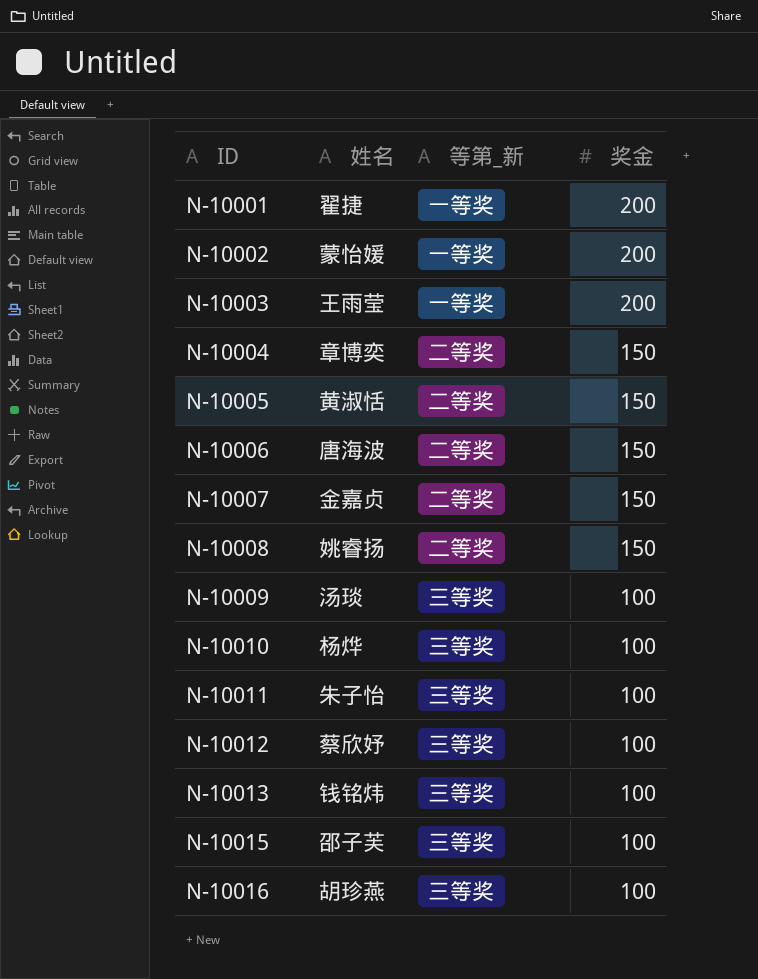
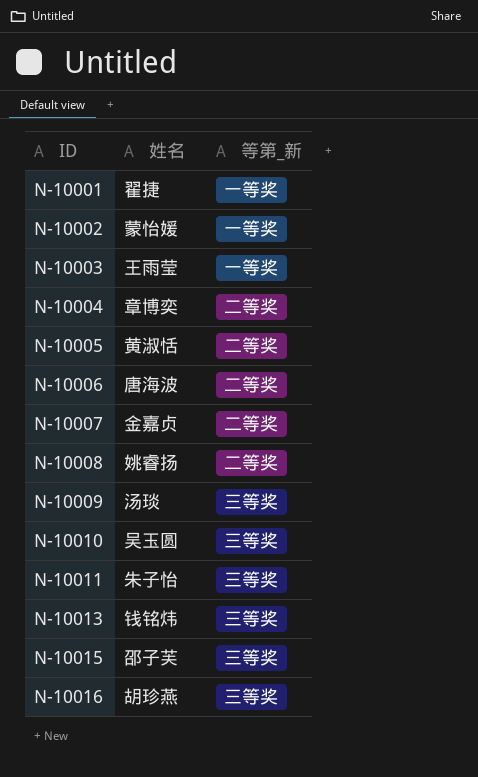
column 奖金 | position: 4 -> none
row N-10012: 蔡欣妤 | 三等奖 | 100 -> none
N-10010 | 姓名: 杨烨 -> 吴玉圆

